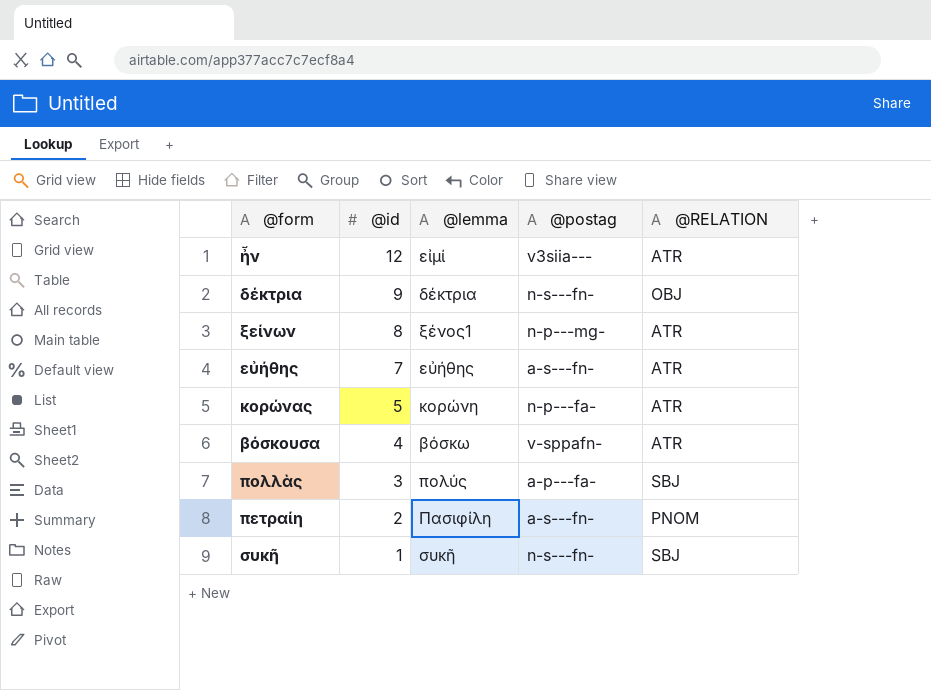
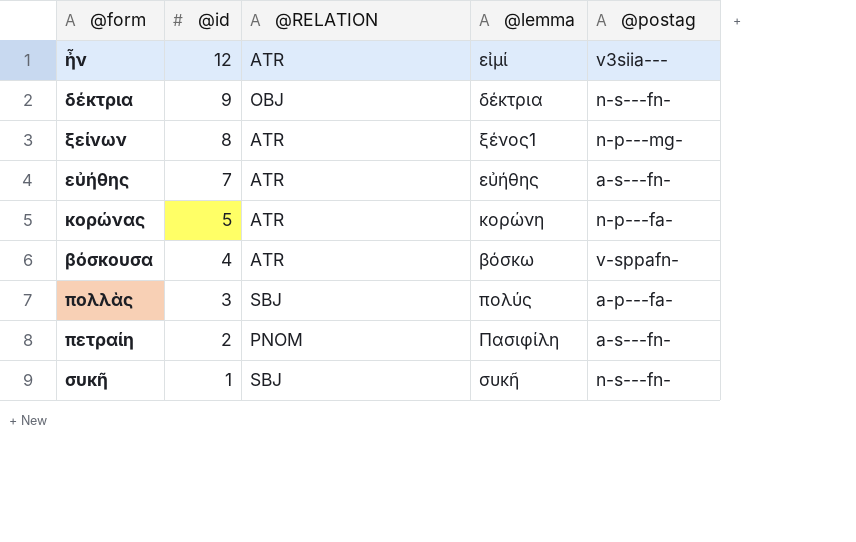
column @RELATION | position: 5 -> 3

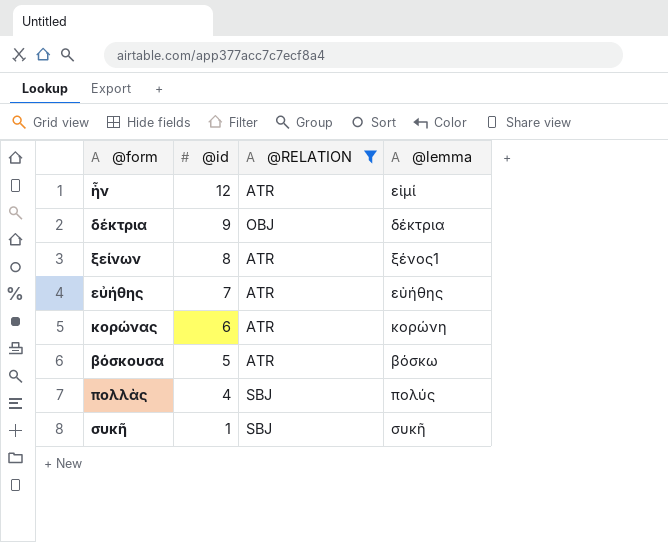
filter: none -> @RELATION != PNOM
column @postag | position: 5 -> none
κορώνας | @id: 5 -> 6
βόσκουσα | @id: 4 -> 5
πολλὰς | @id: 3 -> 4

